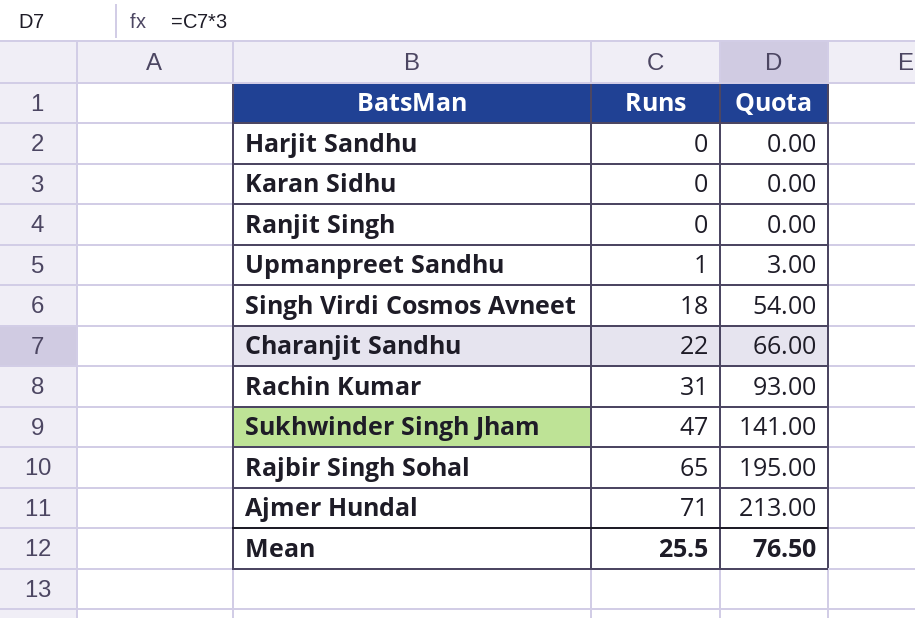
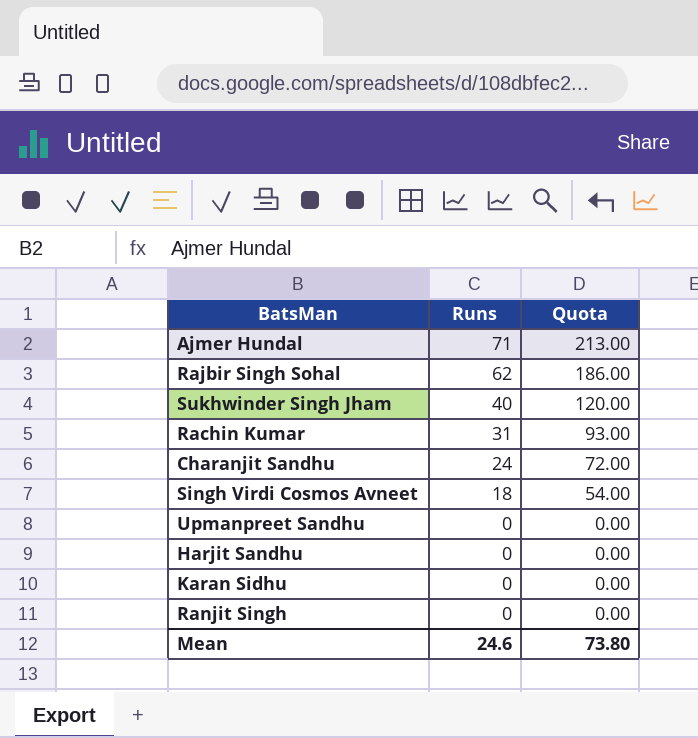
row order: Runs ascending -> Runs descending
Rajbir Singh Sohal | Runs: 65 -> 62
Rajbir Singh Sohal | Quota: 195.00 -> 186.00
Sukhwinder Singh Jham | Runs: 47 -> 40
Sukhwinder Singh Jham | Quota: 141.00 -> 120.00
Charanjit Sandhu | Runs: 22 -> 24
Charanjit Sandhu | Quota: 66.00 -> 72.00
Upmanpreet Sandhu | Runs: 1 -> 0
Upmanpreet Sandhu | Quota: 3.00 -> 0.00
Mean | Runs: 25.5 -> 24.6
Mean | Quota: 76.50 -> 73.80

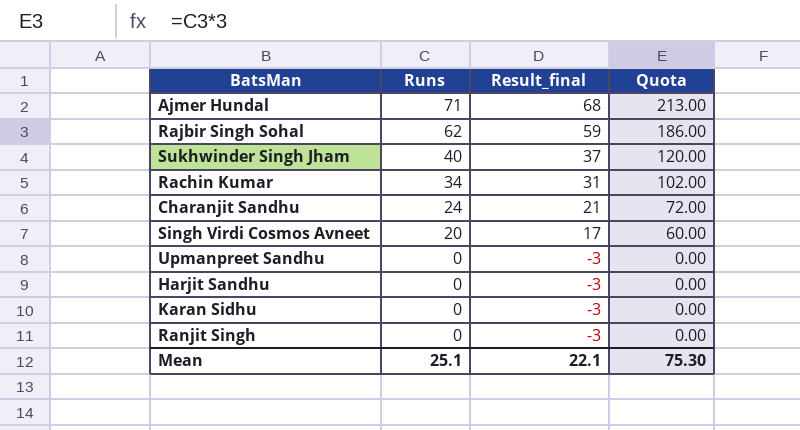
column Result_final | formula: none -> [Runs] - 3
Rachin Kumar | Runs: 31 -> 34
Rachin Kumar | Quota: 93.00 -> 102.00
Singh Virdi Cosmos Avneet | Runs: 18 -> 20
Singh Virdi Cosmos Avneet | Quota: 54.00 -> 60.00
Mean | Runs: 24.6 -> 25.1
Mean | Quota: 73.80 -> 75.30

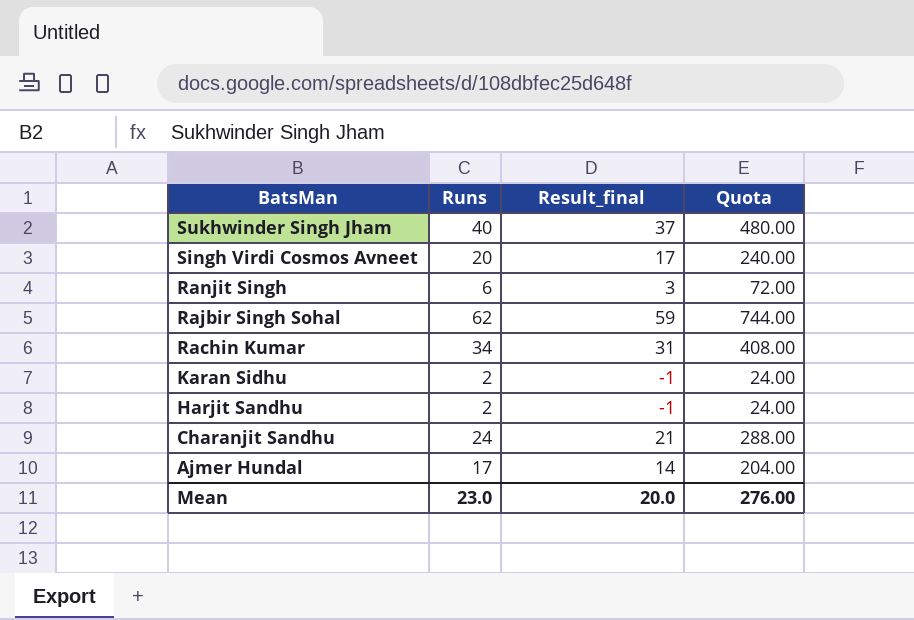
row order: Runs descending -> BatsMan descending
column Quota | formula: [Runs] * 3 -> [Runs] * 12
row Upmanpreet Sandhu: 0 | -3 | 0.00 -> none
Ranjit Singh | Runs: 0 -> 6
Ranjit Singh | Result_final: -3 -> 3
Karan Sidhu | Runs: 0 -> 2
Karan Sidhu | Result_final: -3 -> -1
Harjit Sandhu | Runs: 0 -> 2
Harjit Sandhu | Result_final: -3 -> -1
Ajmer Hundal | Runs: 71 -> 17
Ajmer Hundal | Result_final: 68 -> 14
Mean | Runs: 25.1 -> 23.0
Mean | Result_final: 22.1 -> 20.0
Mean | Quota: 75.30 -> 276.00

